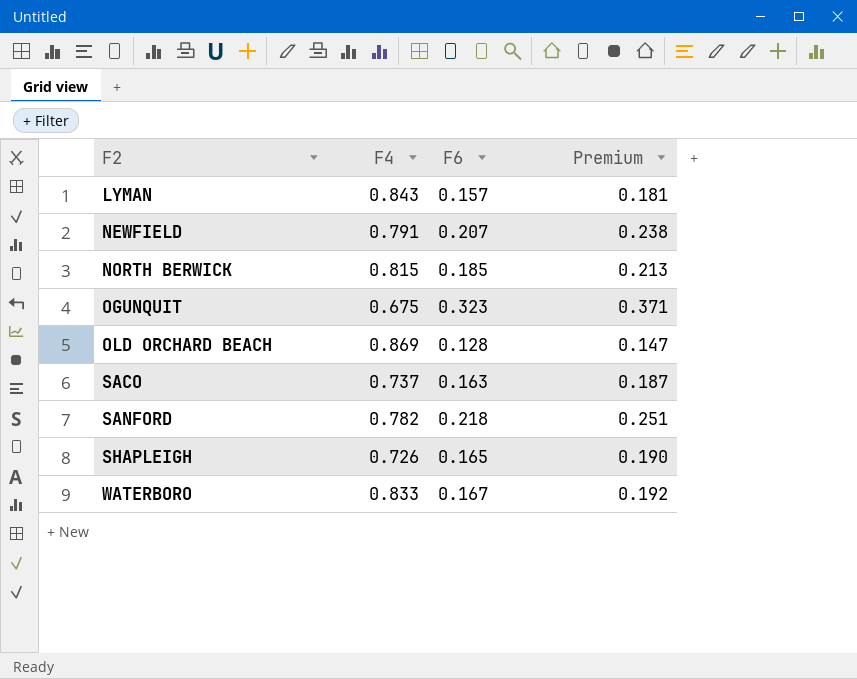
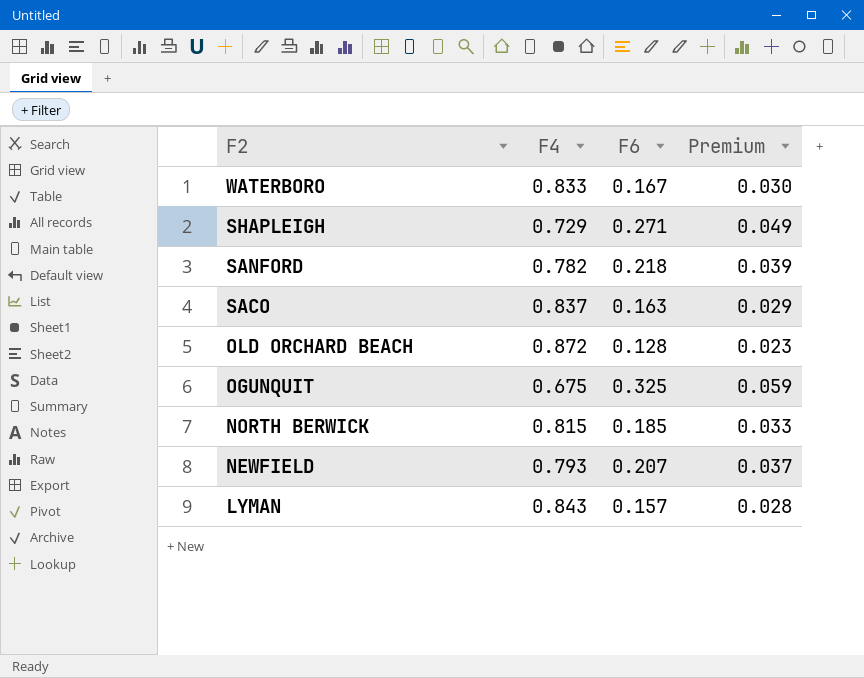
row order: F2 ascending -> F2 descending
column Premium | formula: [F6] * 1.15 -> [F6] * 0.18
SHAPLEIGH | F4: 0.726 -> 0.729
SHAPLEIGH | F6: 0.165 -> 0.271
SACO | F4: 0.737 -> 0.837
OLD ORCHARD BEACH | F4: 0.869 -> 0.872
OGUNQUIT | F6: 0.323 -> 0.325
NEWFIELD | F4: 0.791 -> 0.793

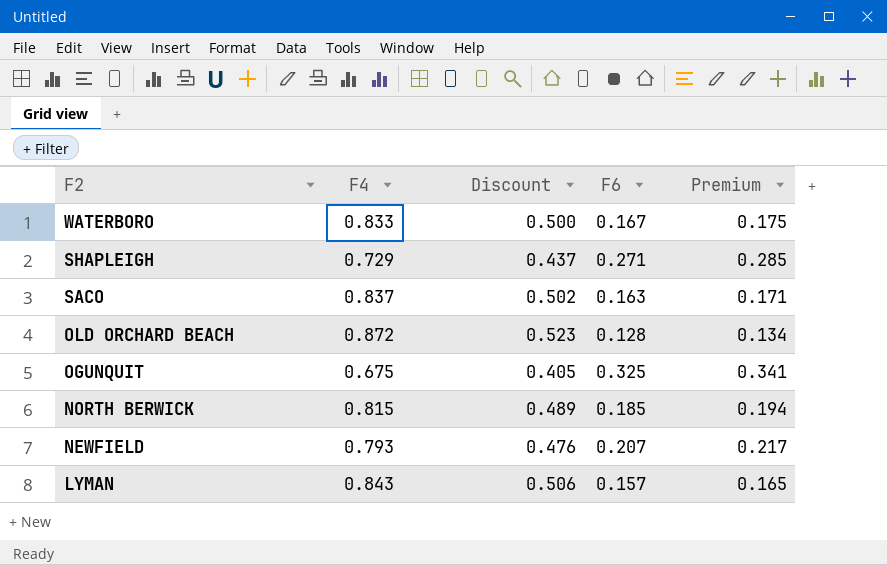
column Discount | formula: none -> [F4] * 0.6
column Premium | formula: [F6] * 0.18 -> [F6] * 1.05
row SANFORD: 0.782 | 0.218 | 0.039 -> none

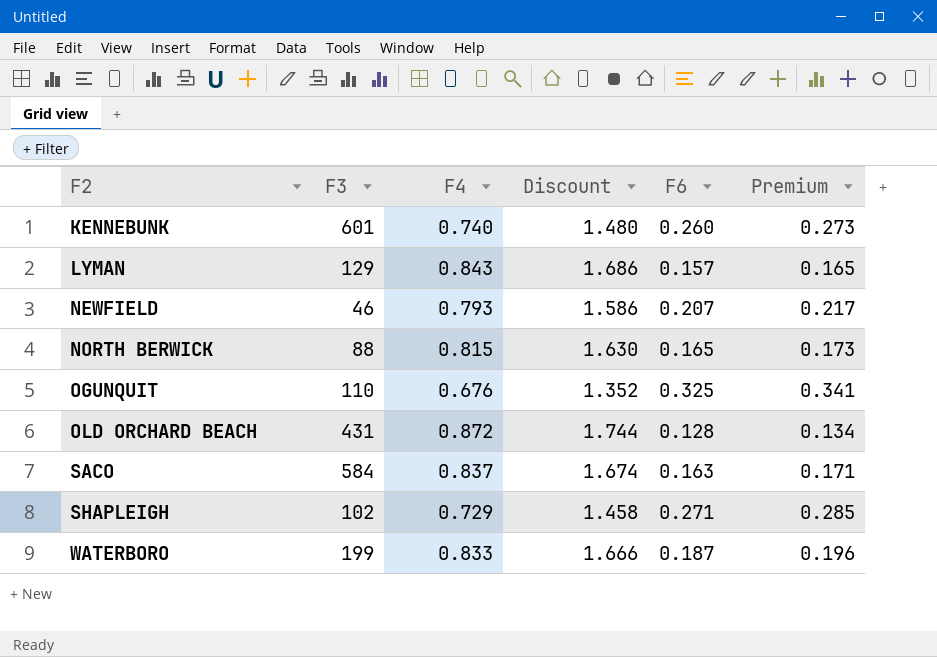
row order: F2 descending -> F2 ascending
column F3 | position: none -> 2
column Discount | formula: [F4] * 0.6 -> [F4] * 2
row KENNEBUNK: none -> 601 | 0.740 | 1.480 | 0.260 | 0.273
NORTH BERWICK | F6: 0.185 -> 0.165
NORTH BERWICK | Premium: 0.194 -> 0.173
OGUNQUIT | F4: 0.675 -> 0.676
WATERBORO | F6: 0.167 -> 0.187
WATERBORO | Premium: 0.175 -> 0.196

